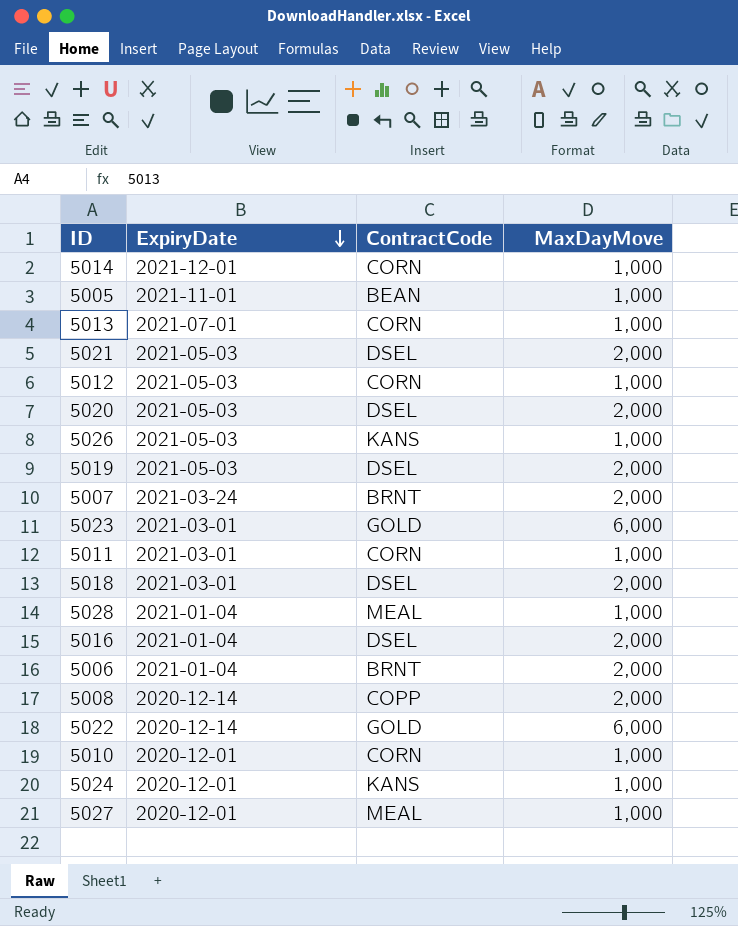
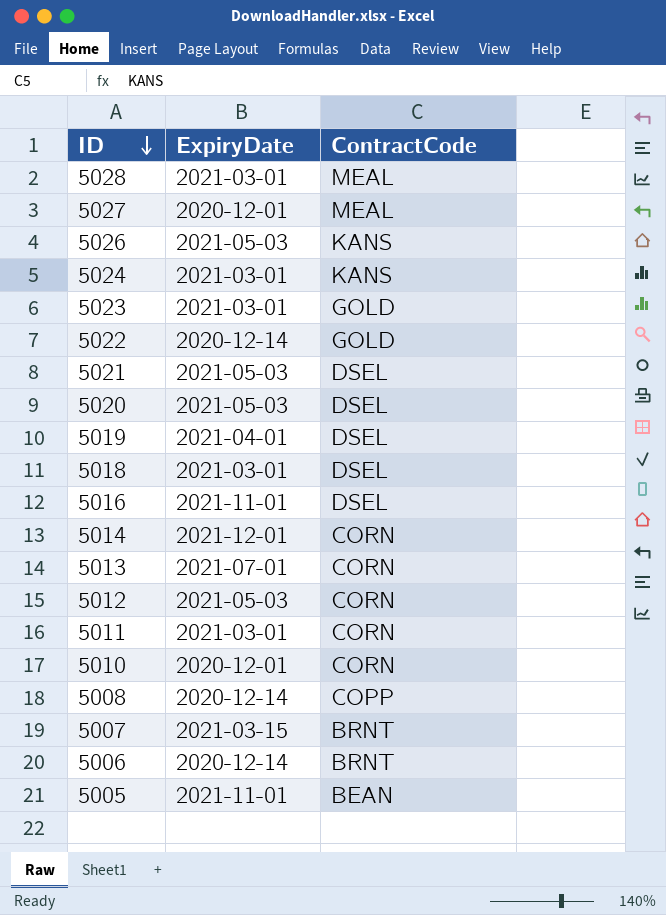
row order: ExpiryDate descending -> ID descending
column MaxDayMove | position: 4 -> none
5028 | ExpiryDate: 2021-01-04 -> 2021-03-01
5024 | ExpiryDate: 2020-12-01 -> 2021-03-01
5019 | ExpiryDate: 2021-05-03 -> 2021-04-01
5016 | ExpiryDate: 2021-01-04 -> 2021-11-01
5007 | ExpiryDate: 2021-03-24 -> 2021-03-15
5006 | ExpiryDate: 2021-01-04 -> 2020-12-14

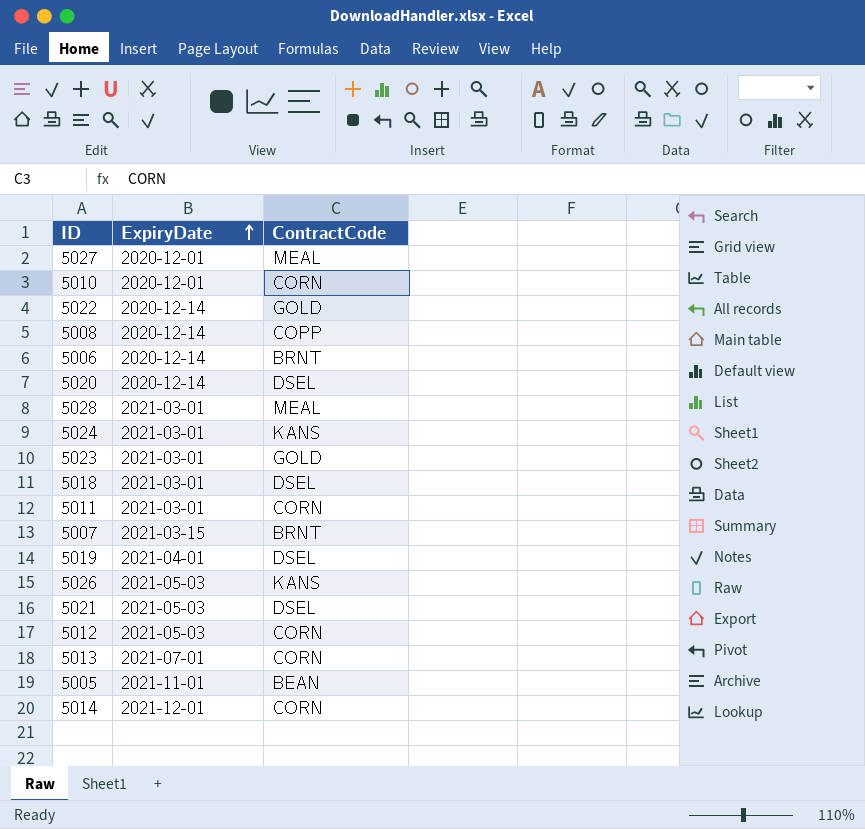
row order: ID descending -> ExpiryDate ascending
row 5016: 2021-11-01 | DSEL -> none
5020 | ExpiryDate: 2021-05-03 -> 2020-12-14

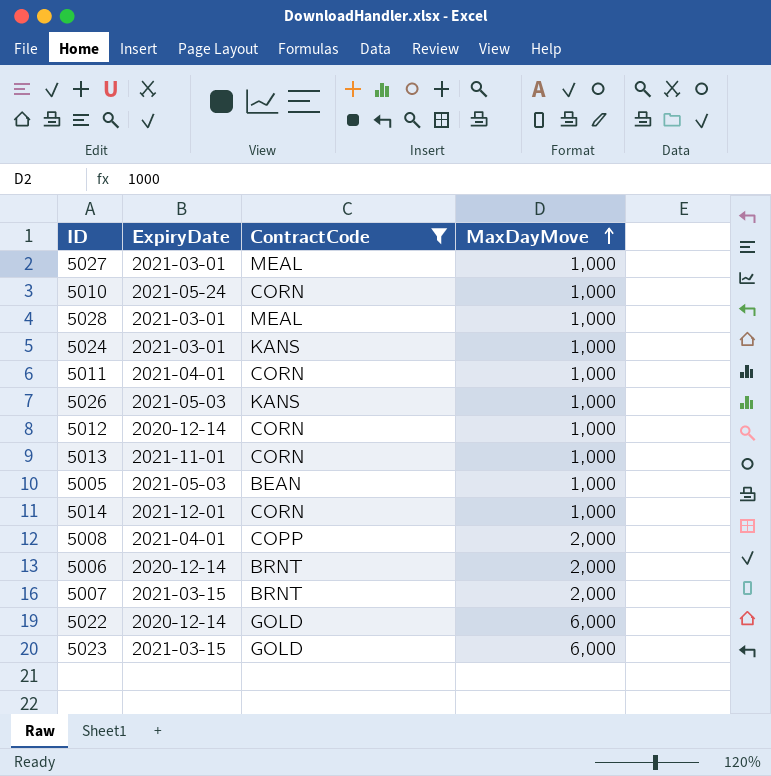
filter: none -> ContractCode != DSEL
row order: ExpiryDate ascending -> MaxDayMove ascending
column MaxDayMove | position: none -> 4
5027 | ExpiryDate: 2020-12-01 -> 2021-03-01
5010 | ExpiryDate: 2020-12-01 -> 2021-05-24
5011 | ExpiryDate: 2021-03-01 -> 2021-04-01
5012 | ExpiryDate: 2021-05-03 -> 2020-12-14
5013 | ExpiryDate: 2021-07-01 -> 2021-11-01
5005 | ExpiryDate: 2021-11-01 -> 2021-05-03
5008 | ExpiryDate: 2020-12-14 -> 2021-04-01
5023 | ExpiryDate: 2021-03-01 -> 2021-03-15

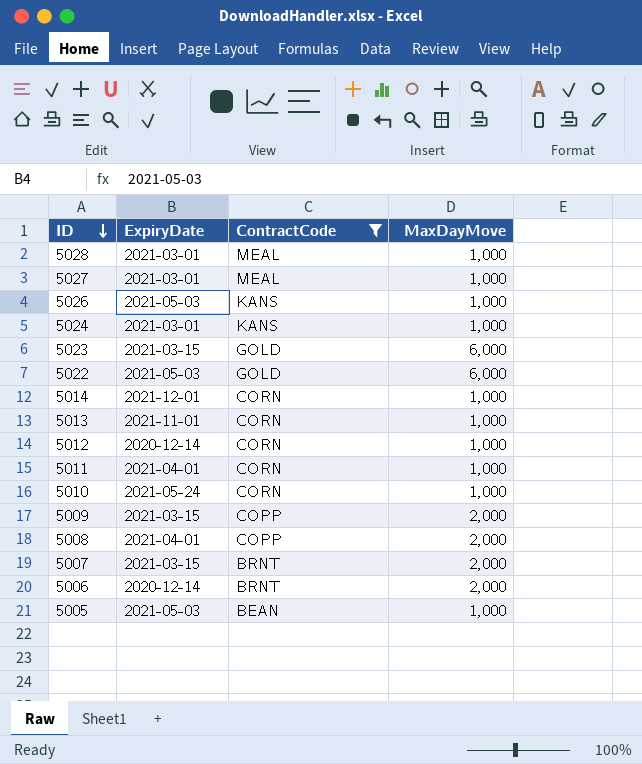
row order: MaxDayMove ascending -> ID descending
5022 | ExpiryDate: 2020-12-14 -> 2021-05-03
row 5009: none -> 2021-03-15 | COPP | 2,000

